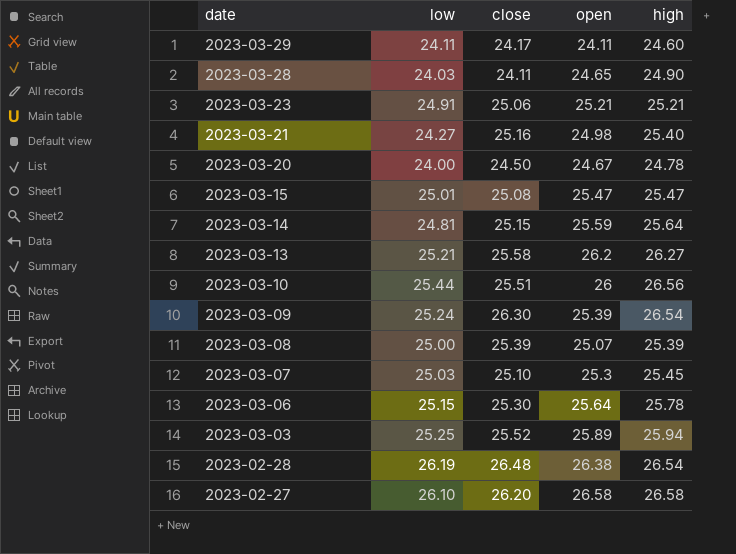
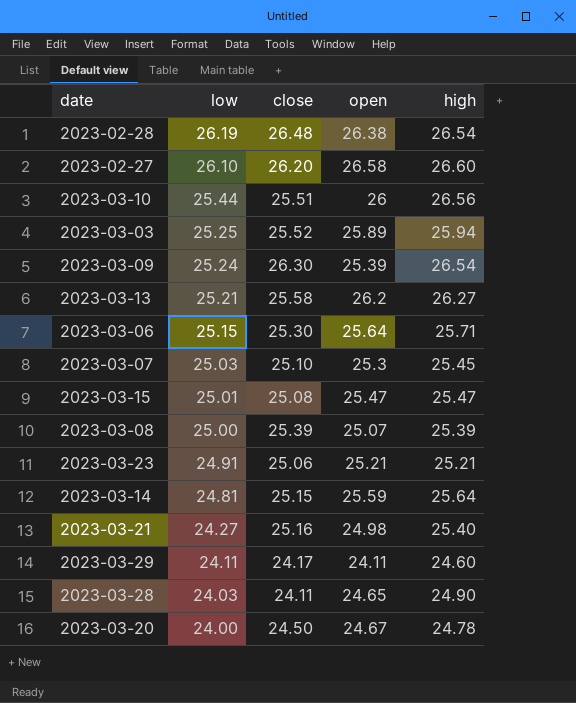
row order: date descending -> low descending
2023-02-27 | high: 26.58 -> 26.60
2023-03-06 | high: 25.78 -> 25.71

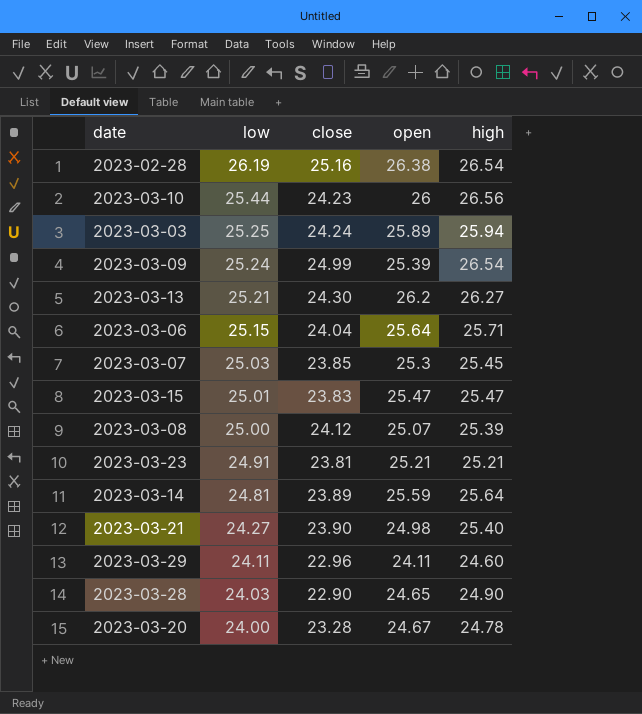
row 2023-02-27: 26.10 | 26.20 | 26.58 | 26.60 -> none
2023-02-28 | close: 26.48 -> 25.16
2023-03-10 | close: 25.51 -> 24.23
2023-03-03 | close: 25.52 -> 24.24
2023-03-09 | close: 26.30 -> 24.99
2023-03-13 | close: 25.58 -> 24.30
2023-03-06 | close: 25.30 -> 24.04
2023-03-07 | close: 25.10 -> 23.85
2023-03-15 | close: 25.08 -> 23.83
2023-03-08 | close: 25.39 -> 24.12
2023-03-23 | close: 25.06 -> 23.81
2023-03-14 | close: 25.15 -> 23.89
2023-03-21 | close: 25.16 -> 23.90
2023-03-29 | close: 24.17 -> 22.96
2023-03-28 | close: 24.11 -> 22.90
2023-03-20 | close: 24.50 -> 23.28

